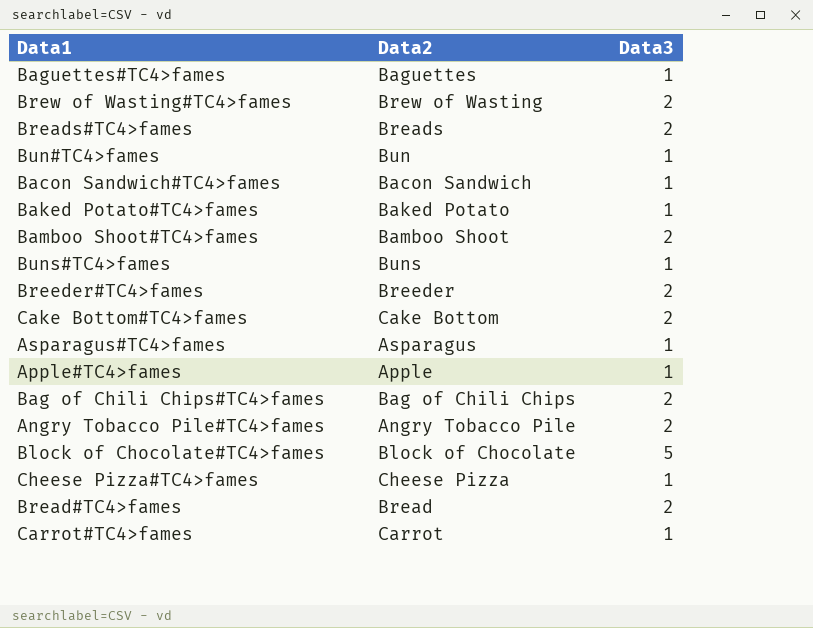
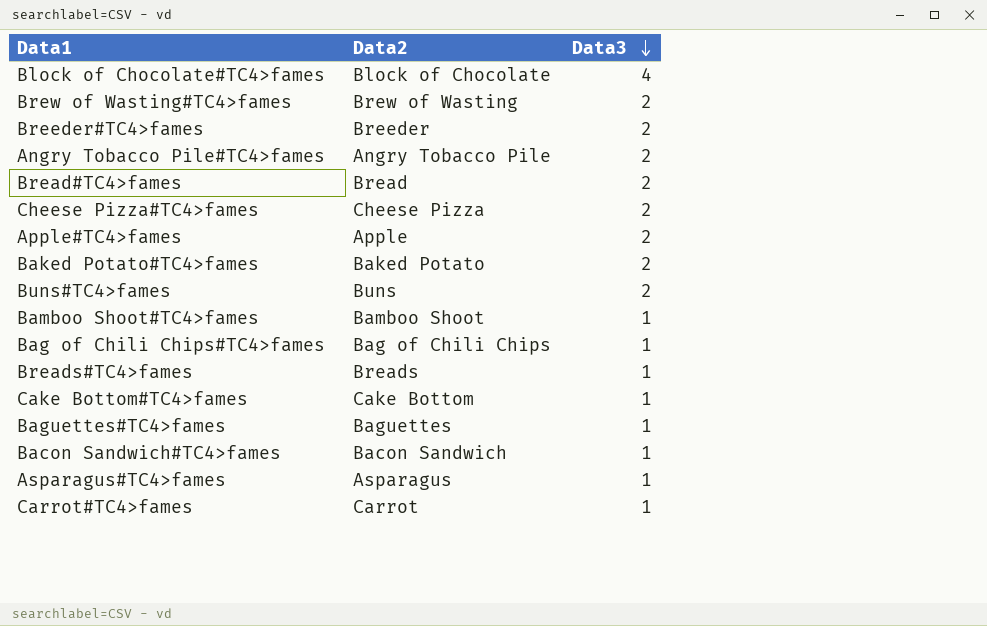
row order: none -> Data3 descending
row Bun#TC4>fames: Bun | 1 -> none
Block of Chocolate#TC4>fames | Data3: 5 -> 4
Cheese Pizza#TC4>fames | Data3: 1 -> 2
Apple#TC4>fames | Data3: 1 -> 2
Baked Potato#TC4>fames | Data3: 1 -> 2
Buns#TC4>fames | Data3: 1 -> 2
Bamboo Shoot#TC4>fames | Data3: 2 -> 1
Bag of Chili Chips#TC4>fames | Data3: 2 -> 1
Breads#TC4>fames | Data3: 2 -> 1
Cake Bottom#TC4>fames | Data3: 2 -> 1

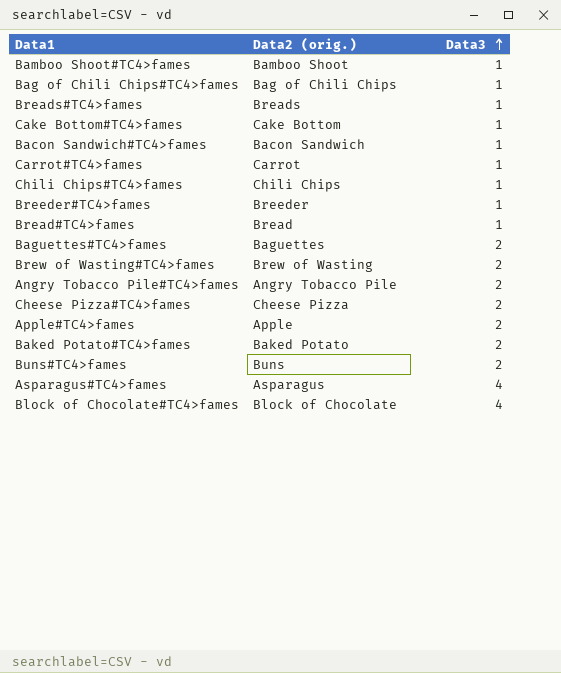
row order: Data3 descending -> Data3 ascending
column name: Data2 -> Data2 (orig.)
row Chili Chips#TC4>fames: none -> Chili Chips | 1
Breeder#TC4>fames | Data3: 2 -> 1
Bread#TC4>fames | Data3: 2 -> 1
Baguettes#TC4>fames | Data3: 1 -> 2
Asparagus#TC4>fames | Data3: 1 -> 4

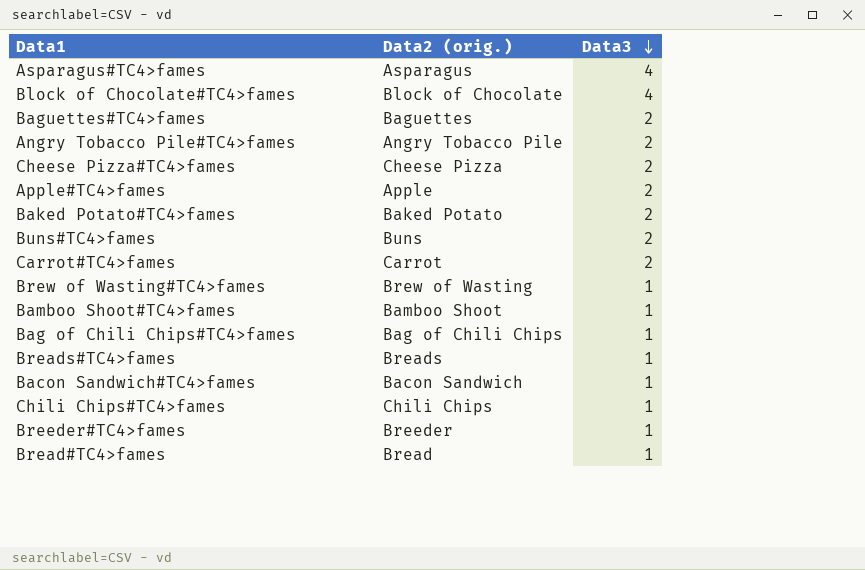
row order: Data3 ascending -> Data3 descending
row Cake Bottom#TC4>fames: Cake Bottom | 1 -> none
Carrot#TC4>fames | Data3: 1 -> 2
Brew of Wasting#TC4>fames | Data3: 2 -> 1

